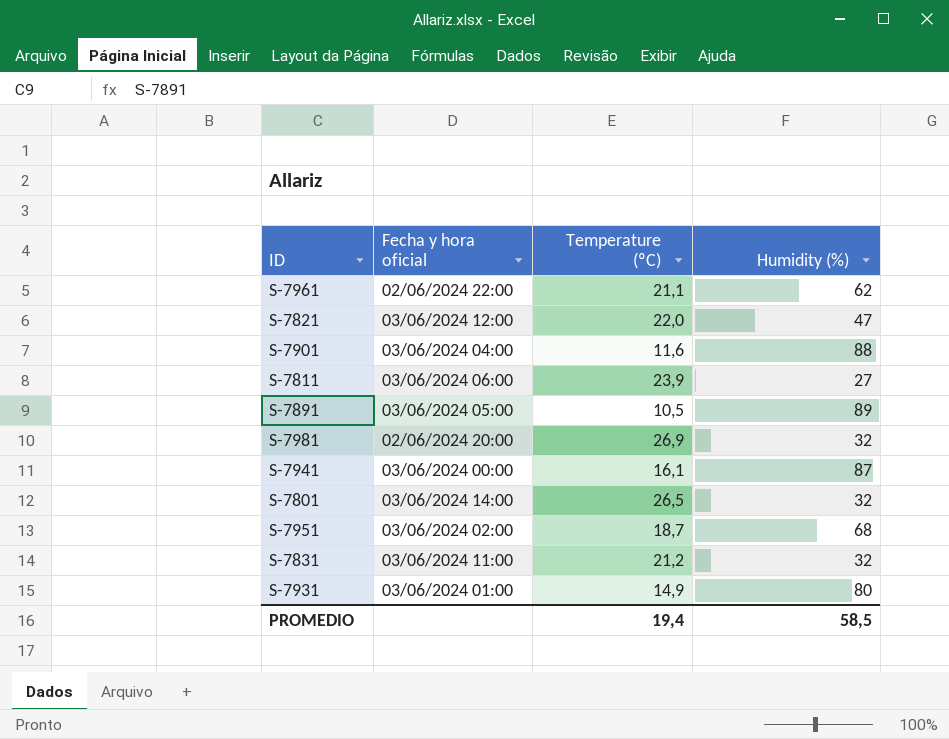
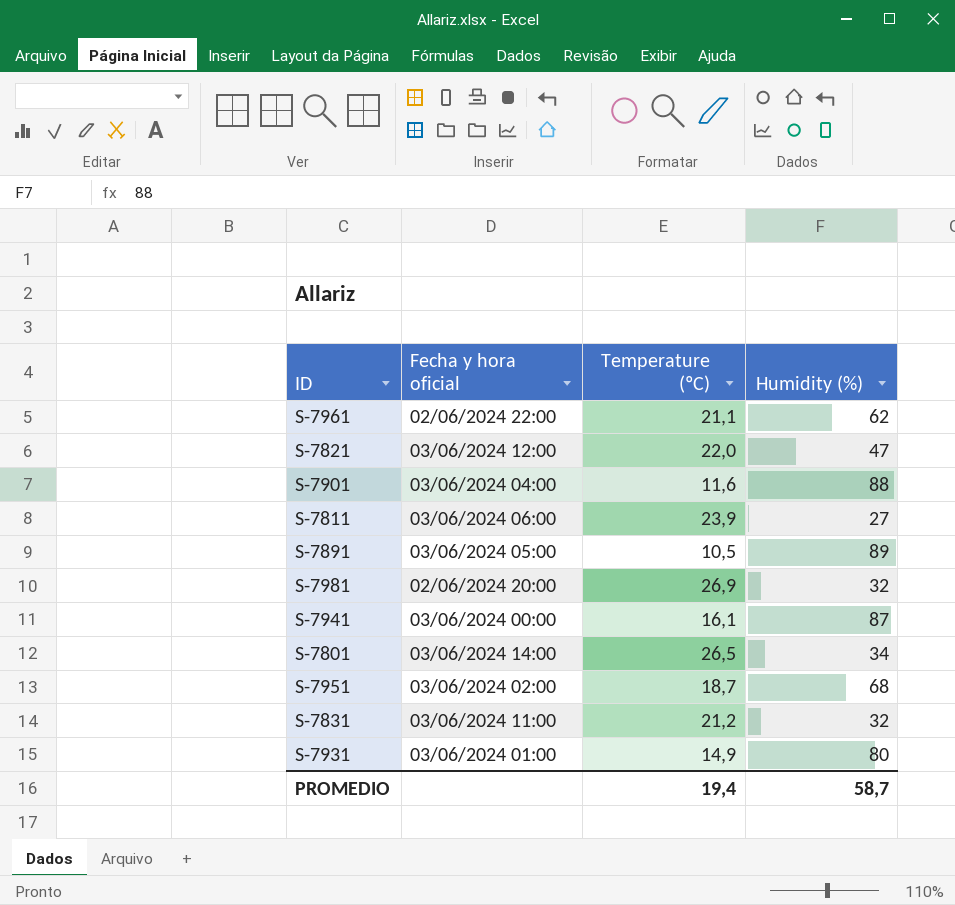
S-7801 | Humidity (%): 32 -> 34
PROMEDIO | Humidity (%): 58,5 -> 58,7

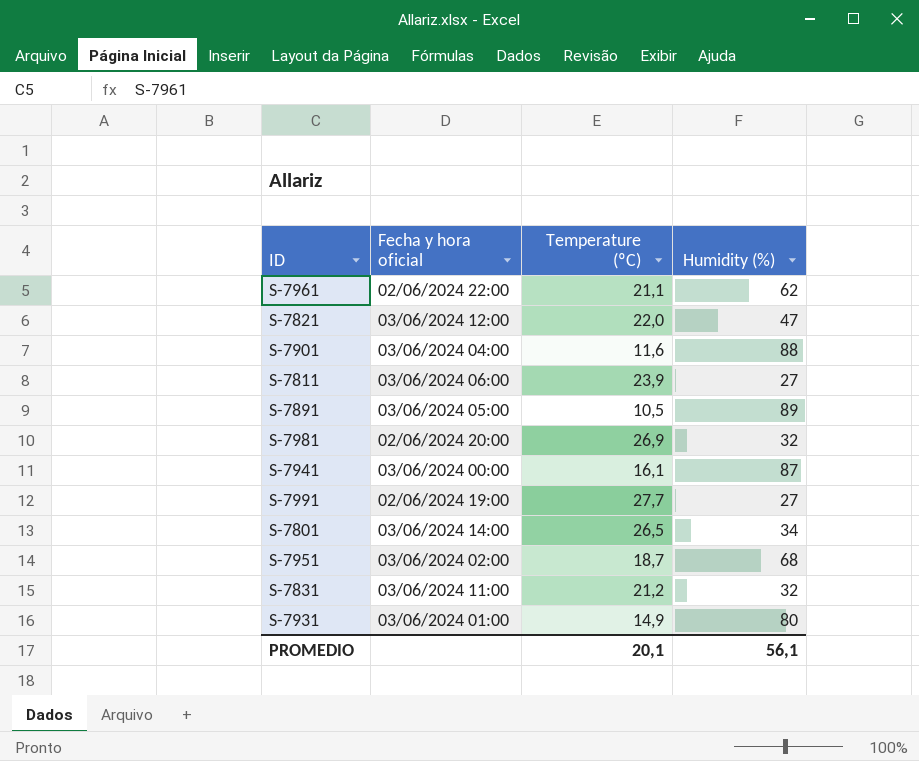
row S-7991: none -> 02/06/2024 19:00 | 27,7 | 27
PROMEDIO | Temperature (ºC): 19,4 -> 20,1
PROMEDIO | Humidity (%): 58,7 -> 56,1

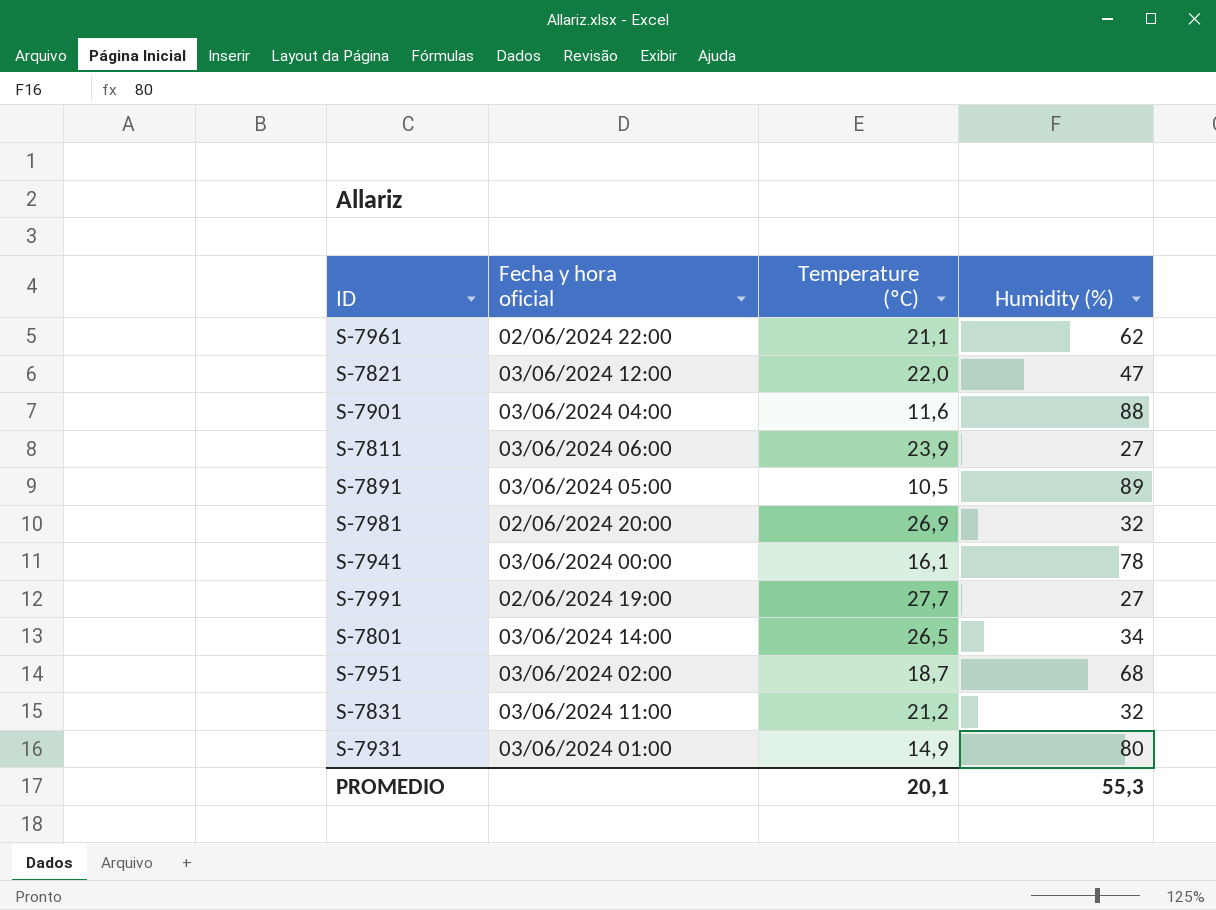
S-7941 | Humidity (%): 87 -> 78
PROMEDIO | Humidity (%): 56,1 -> 55,3

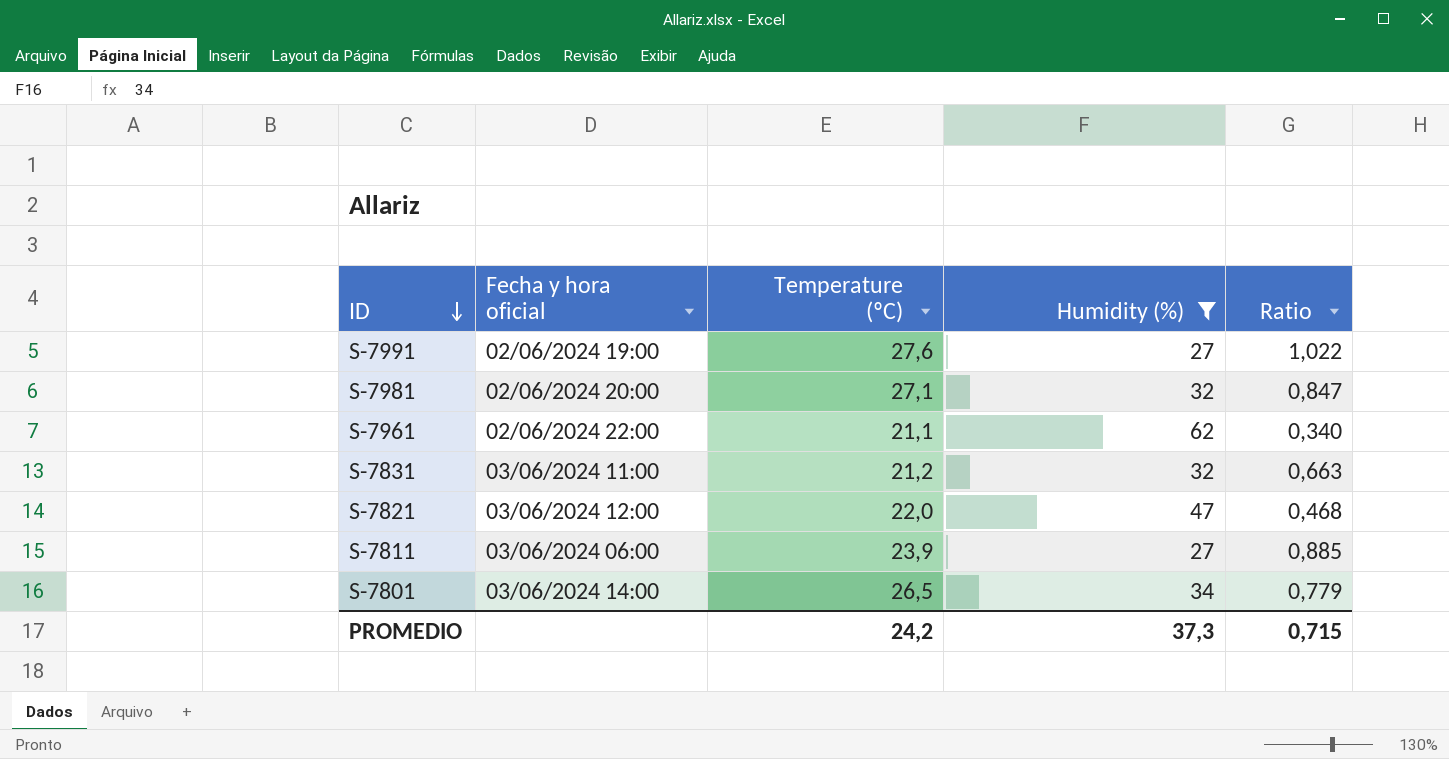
filter: none -> Humidity (%) <= 62
row order: none -> ID descending
column Ratio | formula: none -> [Temperature (ºC)] / [Humidity (%)]
S-7991 | Temperature (ºC): 27,7 -> 27,6
S-7981 | Temperature (ºC): 26,9 -> 27,1
PROMEDIO | Temperature (ºC): 20,1 -> 24,2
PROMEDIO | Humidity (%): 55,3 -> 37,3

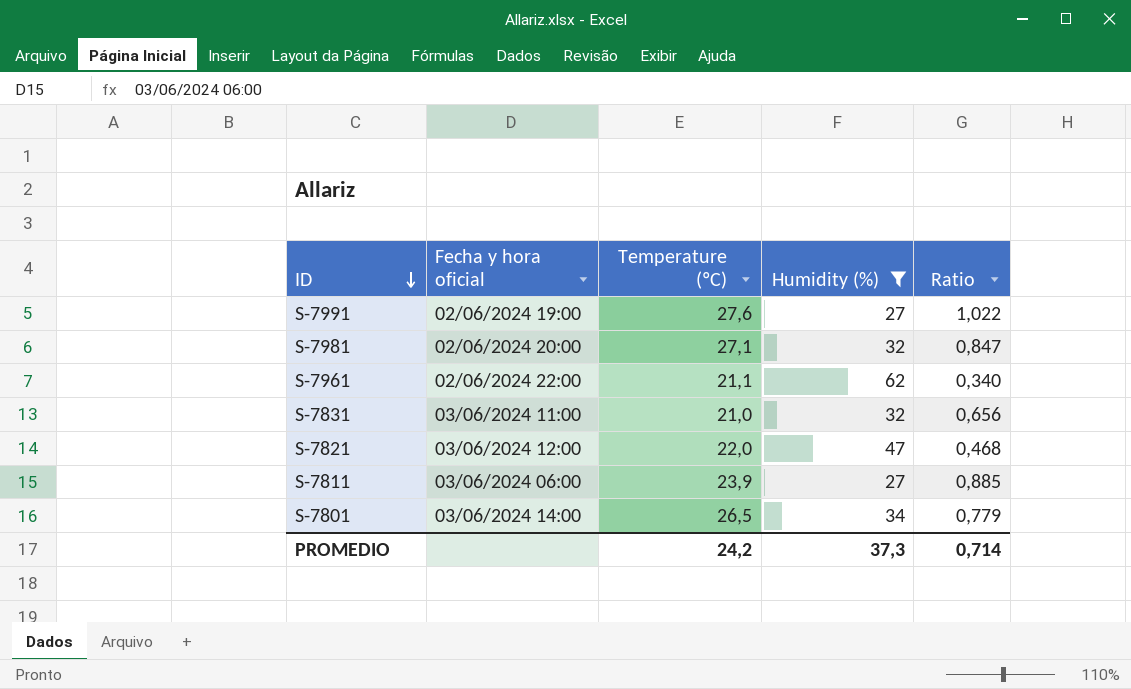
S-7831 | Temperature (ºC): 21,2 -> 21,0
S-7831 | Ratio: 0,663 -> 0,656
PROMEDIO | Ratio: 0,715 -> 0,714

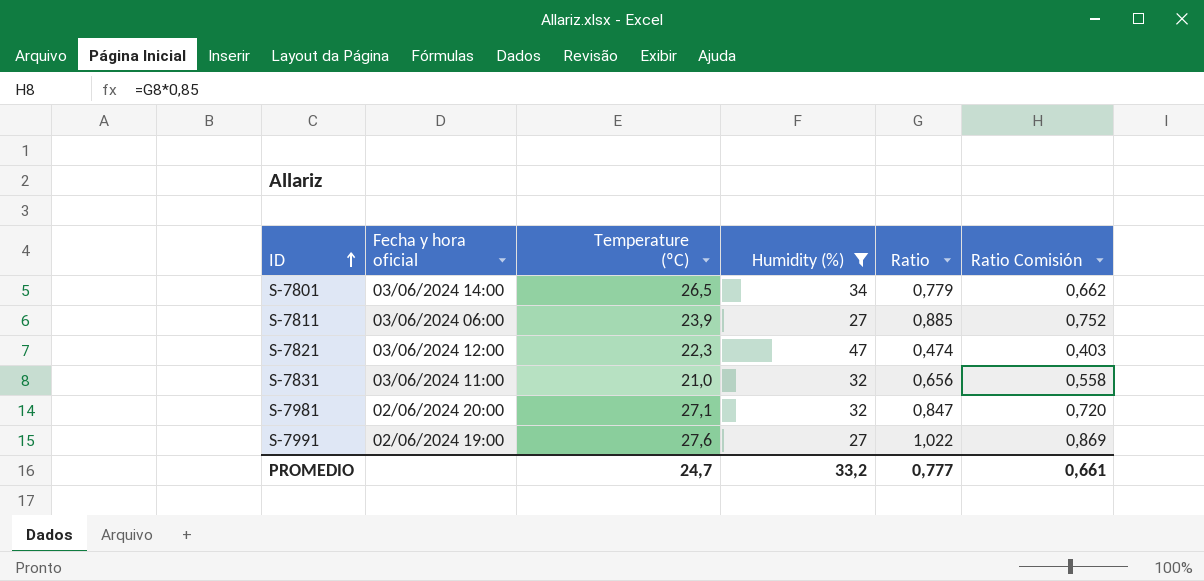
row order: ID descending -> ID ascending
column Ratio Comisión | formula: none -> [Ratio] * 0,85
row S-7961: 02/06/2024 22:00 | 21,1 | 62 | 0,340 -> none
S-7821 | Temperature (ºC): 22,0 -> 22,3
S-7821 | Ratio: 0,468 -> 0,474
PROMEDIO | Temperature (ºC): 24,2 -> 24,7
PROMEDIO | Humidity (%): 37,3 -> 33,2
PROMEDIO | Ratio: 0,714 -> 0,777

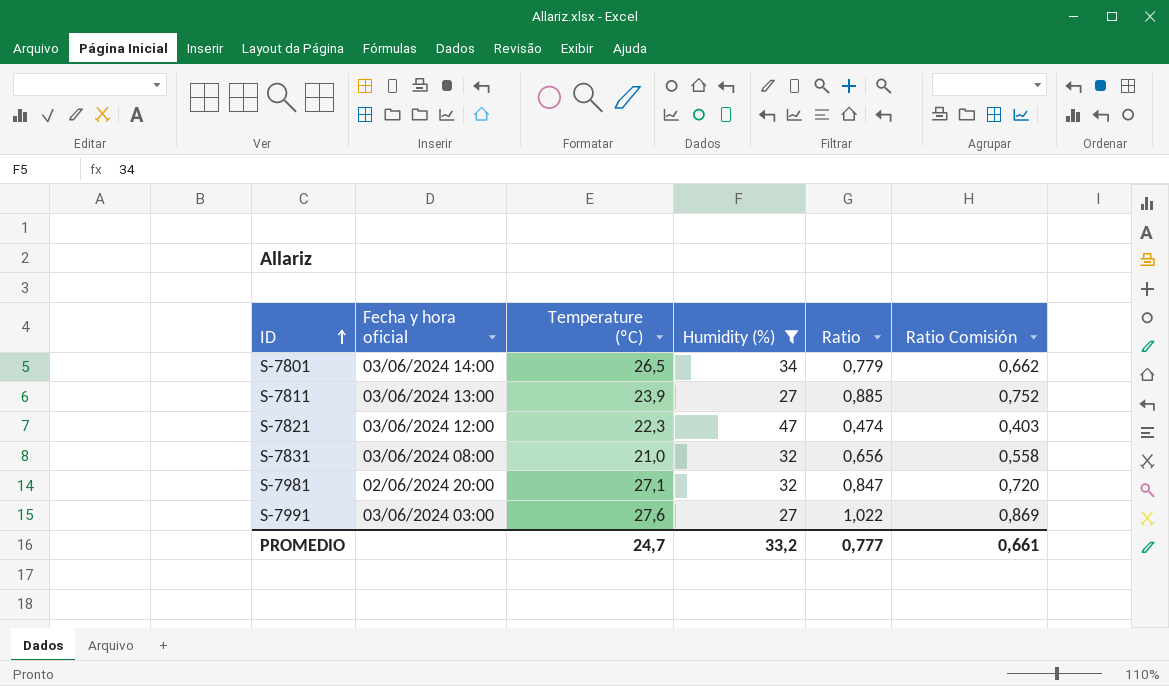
S-7811 | Fecha y hora oficial: 03/06/2024 06:00 -> 03/06/2024 13:00
S-7831 | Fecha y hora oficial: 03/06/2024 11:00 -> 03/06/2024 08:00
S-7991 | Fecha y hora oficial: 02/06/2024 19:00 -> 03/06/2024 03:00

